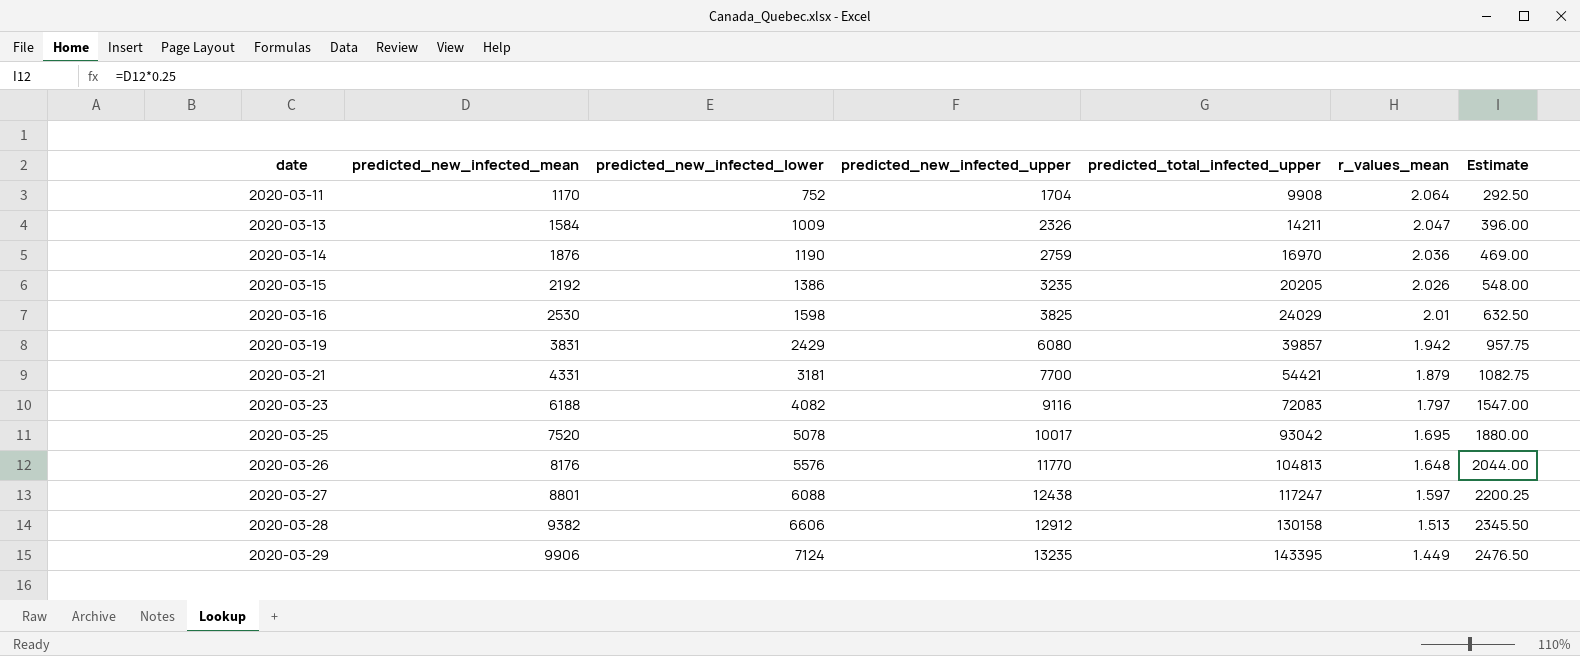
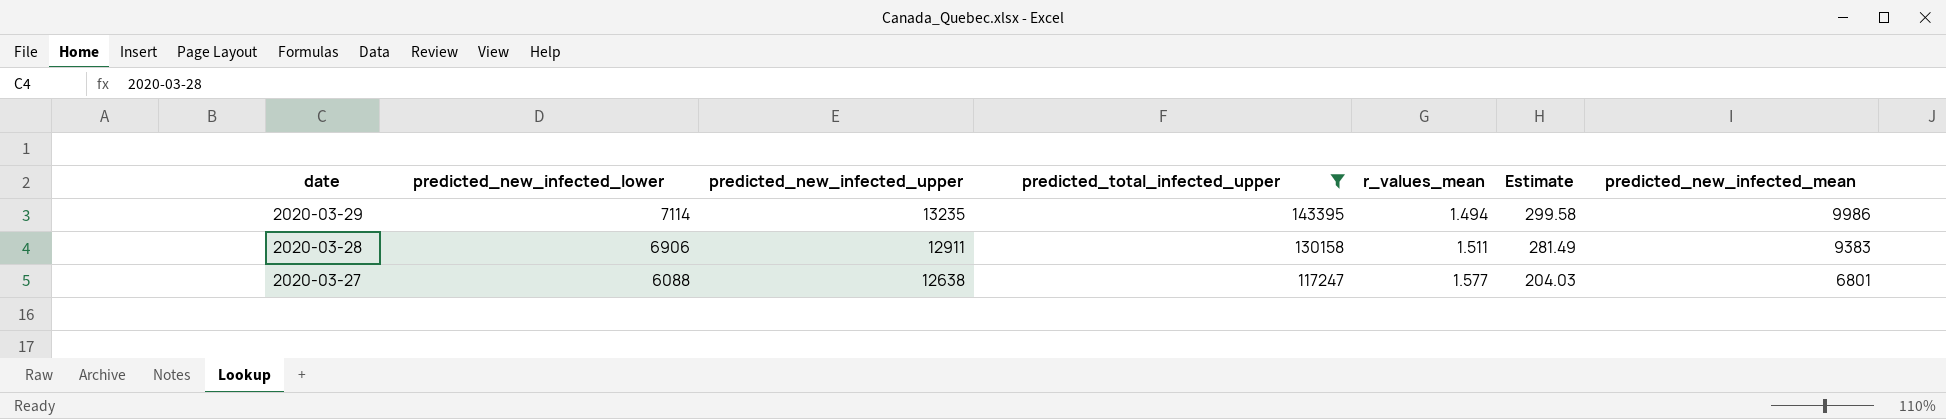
filter: none -> predicted_total_infected_upper >= 117247
row order: date ascending -> date descending
column Estimate | formula: [predicted_new_infected_mean] * 0.25 -> [predicted_new_infected_mean] * 0.03
column predicted_new_infected_mean | position: 2 -> 7
2020-03-29 | predicted_new_infected_lower: 7124 -> 7114
2020-03-29 | r_values_mean: 1.449 -> 1.494
2020-03-29 | predicted_new_infected_mean: 9906 -> 9986
2020-03-28 | predicted_new_infected_lower: 6606 -> 6906
2020-03-28 | predicted_new_infected_upper: 12912 -> 12911
2020-03-28 | r_values_mean: 1.513 -> 1.511
2020-03-28 | predicted_new_infected_mean: 9382 -> 9383
2020-03-27 | predicted_new_infected_upper: 12438 -> 12638
2020-03-27 | r_values_mean: 1.597 -> 1.577
2020-03-27 | predicted_new_infected_mean: 8801 -> 6801

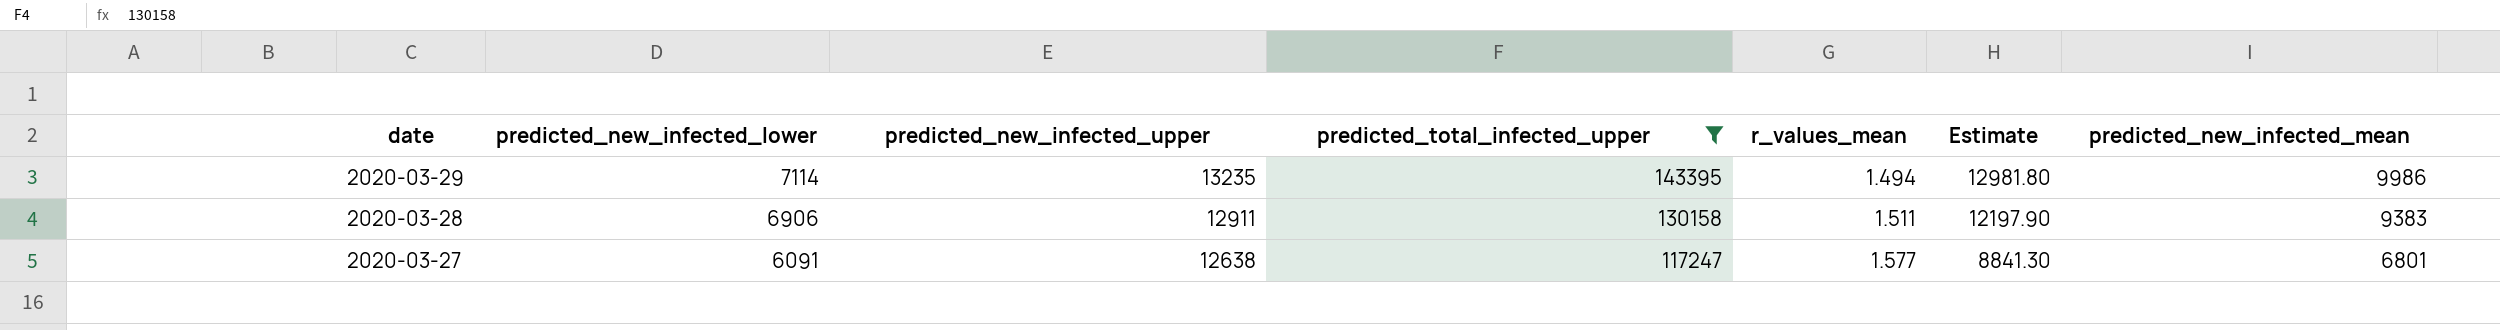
column Estimate | formula: [predicted_new_infected_mean] * 0.03 -> [predicted_new_infected_mean] * 1.3
2020-03-27 | predicted_new_infected_lower: 6088 -> 6091

